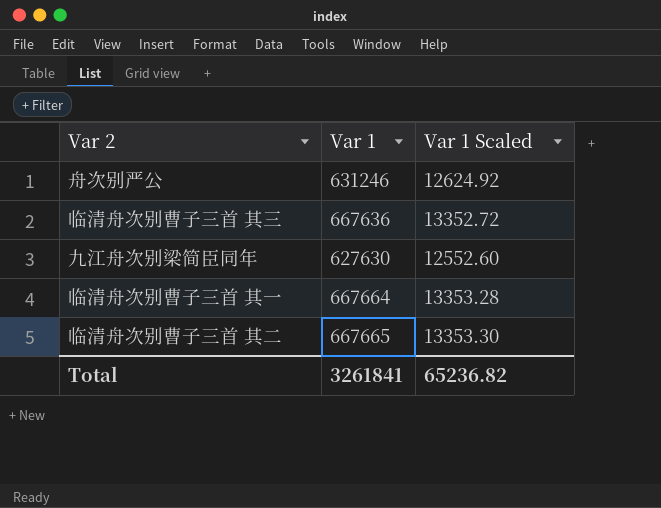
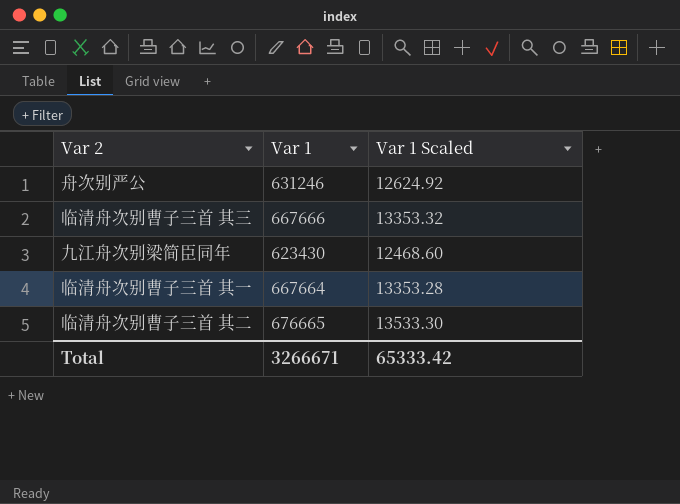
临清舟次别曹子三首 其三 | Var 1: 667636 -> 667666
临清舟次别曹子三首 其三 | Var 1 Scaled: 13352.72 -> 13353.32
九江舟次别梁简臣同年 | Var 1: 627630 -> 623430
九江舟次别梁简臣同年 | Var 1 Scaled: 12552.60 -> 12468.60
临清舟次别曹子三首 其二 | Var 1: 667665 -> 676665
临清舟次别曹子三首 其二 | Var 1 Scaled: 13353.30 -> 13533.30
Total | Var 1: 3261841 -> 3266671
Total | Var 1 Scaled: 65236.82 -> 65333.42

